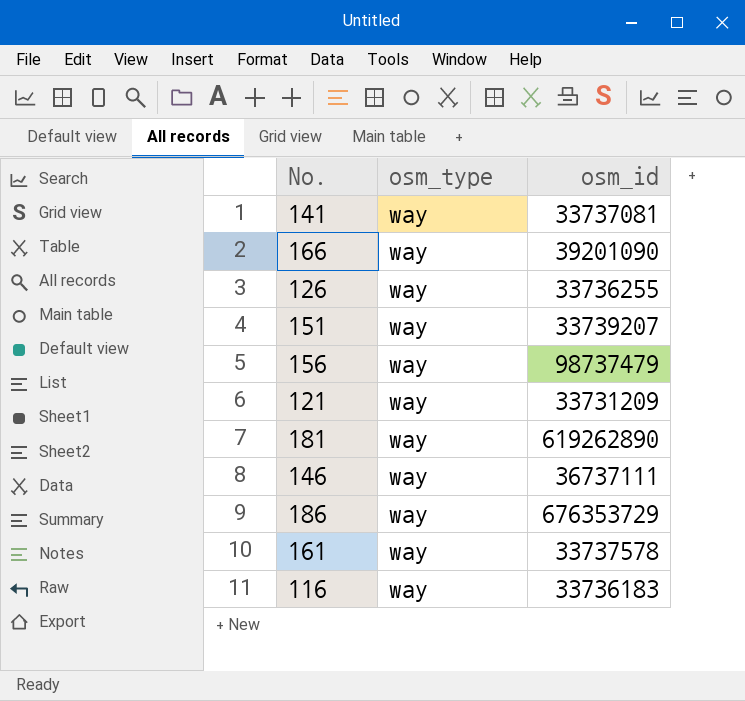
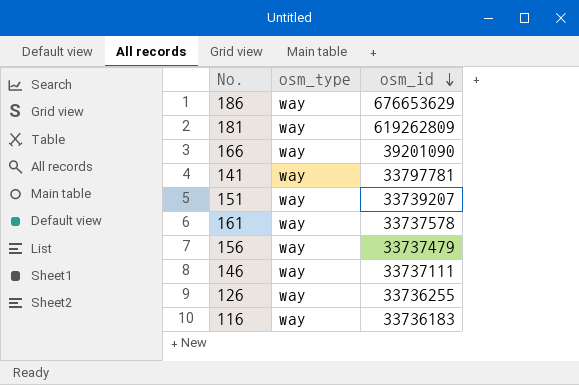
row order: none -> osm_id descending
row 121: way | 33731209 -> none
186 | osm_id: 676353729 -> 676653629
181 | osm_id: 619262890 -> 619262809
141 | osm_id: 33737081 -> 33797781
156 | osm_id: 98737479 -> 33737479
146 | osm_id: 36737111 -> 33737111

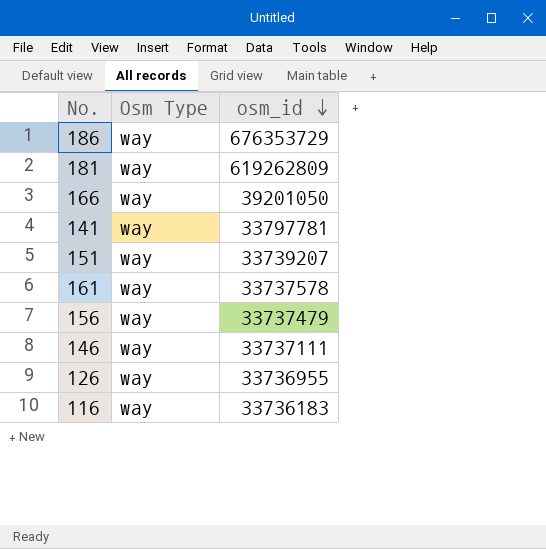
column name: osm_type -> Osm Type
186 | osm_id: 676653629 -> 676353729
166 | osm_id: 39201090 -> 39201050
126 | osm_id: 33736255 -> 33736955

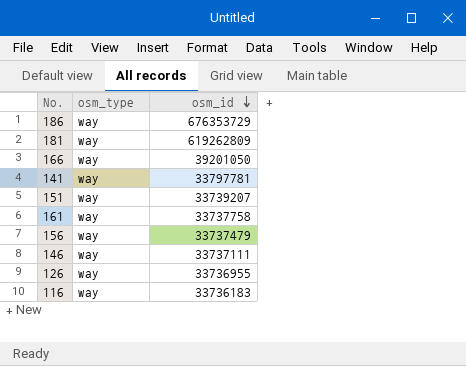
column name: Osm Type -> osm_type
161 | osm_id: 33737578 -> 33737758

